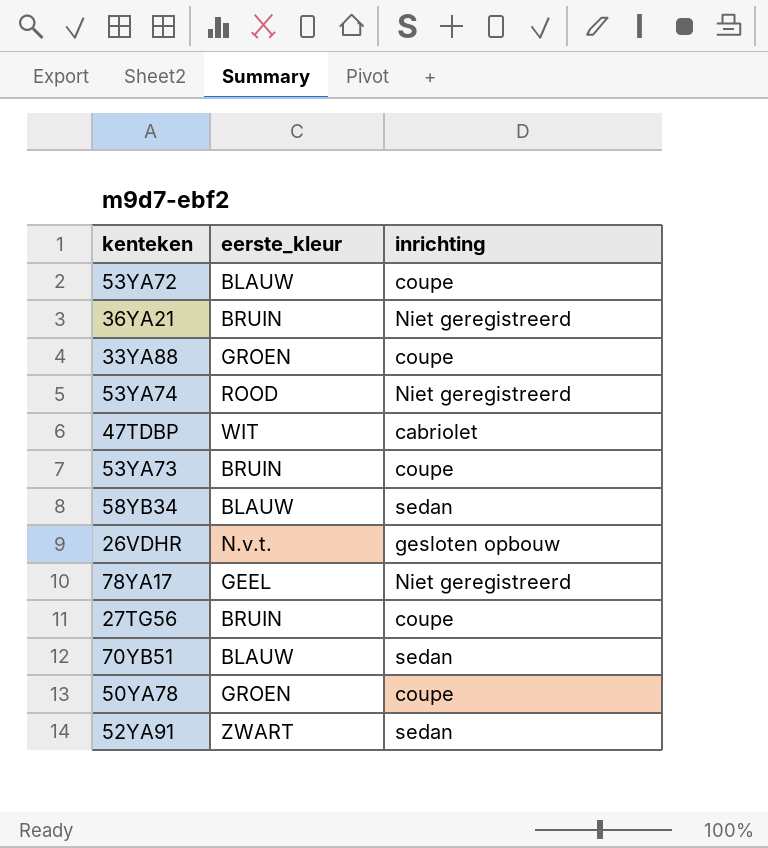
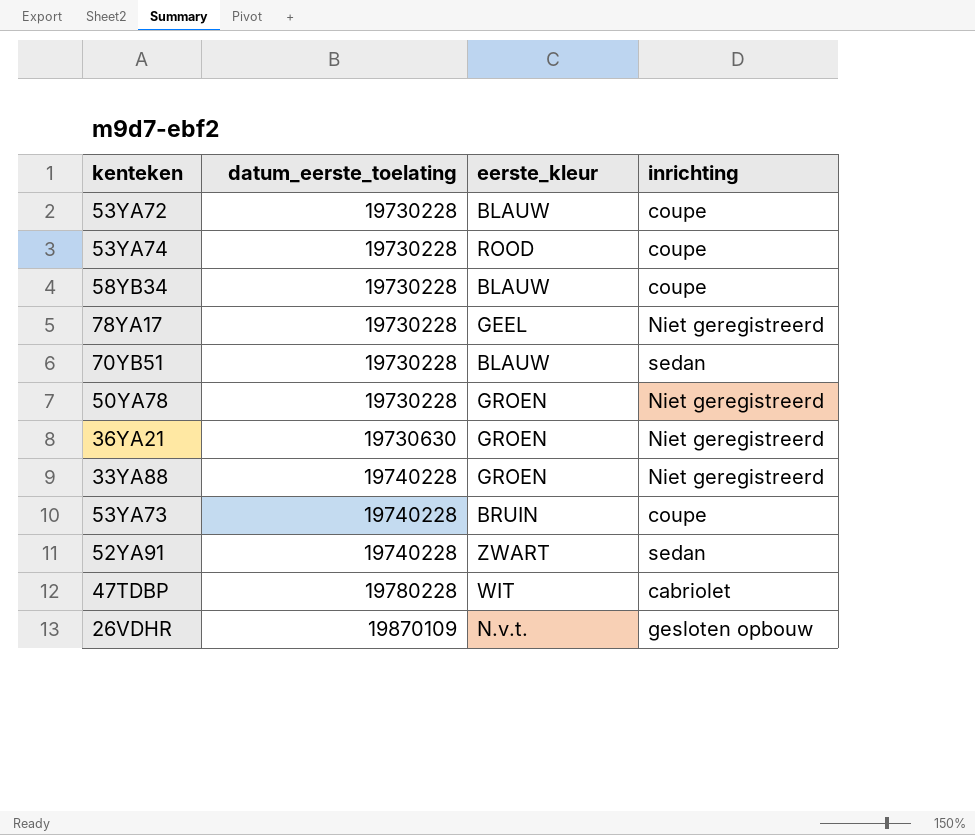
row order: none -> datum_eerste_toelating ascending
column datum_eerste_toelating | position: none -> 2
row 27TG56: BRUIN | coupe -> none
53YA74 | inrichting: Niet geregistreerd -> coupe
58YB34 | inrichting: sedan -> coupe
50YA78 | inrichting: coupe -> Niet geregistreerd
36YA21 | eerste_kleur: BRUIN -> GROEN
33YA88 | inrichting: coupe -> Niet geregistreerd

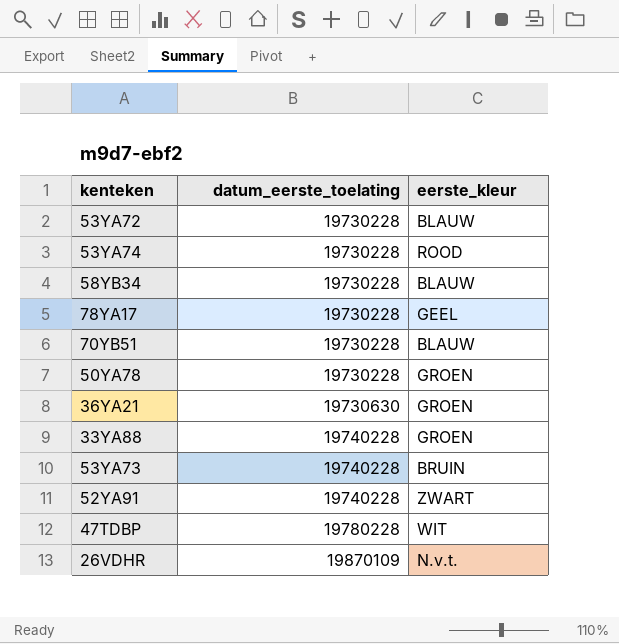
column inrichting | position: 4 -> none

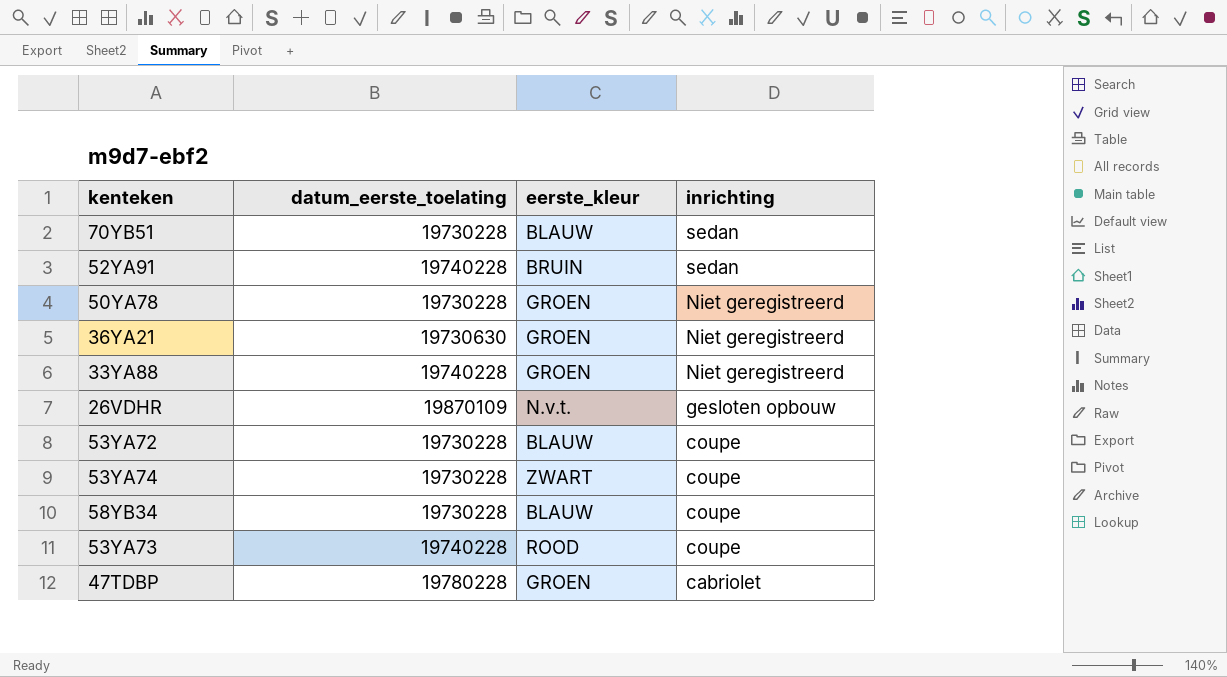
row order: datum_eerste_toelating ascending -> inrichting descending
column inrichting | position: none -> 4
row 78YA17: 19730228 | GEEL -> none
52YA91 | eerste_kleur: ZWART -> BRUIN
53YA74 | eerste_kleur: ROOD -> ZWART
53YA73 | eerste_kleur: BRUIN -> ROOD
47TDBP | eerste_kleur: WIT -> GROEN

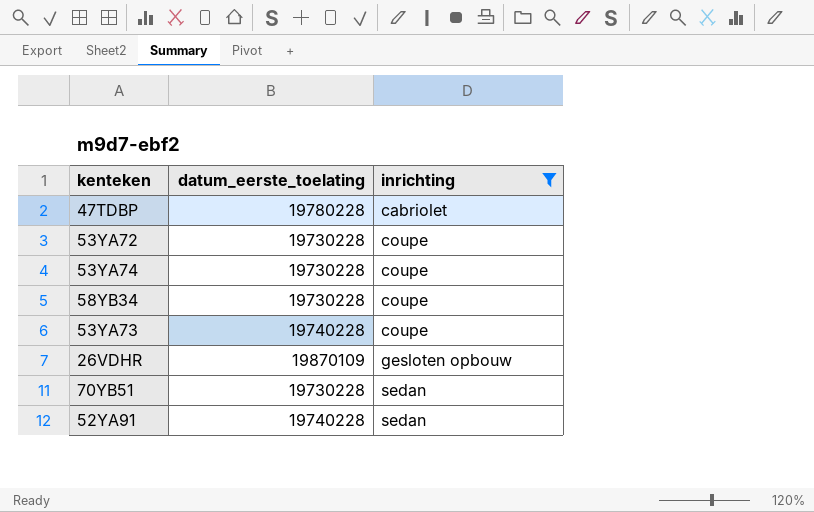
filter: none -> inrichting != Niet geregistreerd
row order: inrichting descending -> inrichting ascending
column eerste_kleur | position: 3 -> none

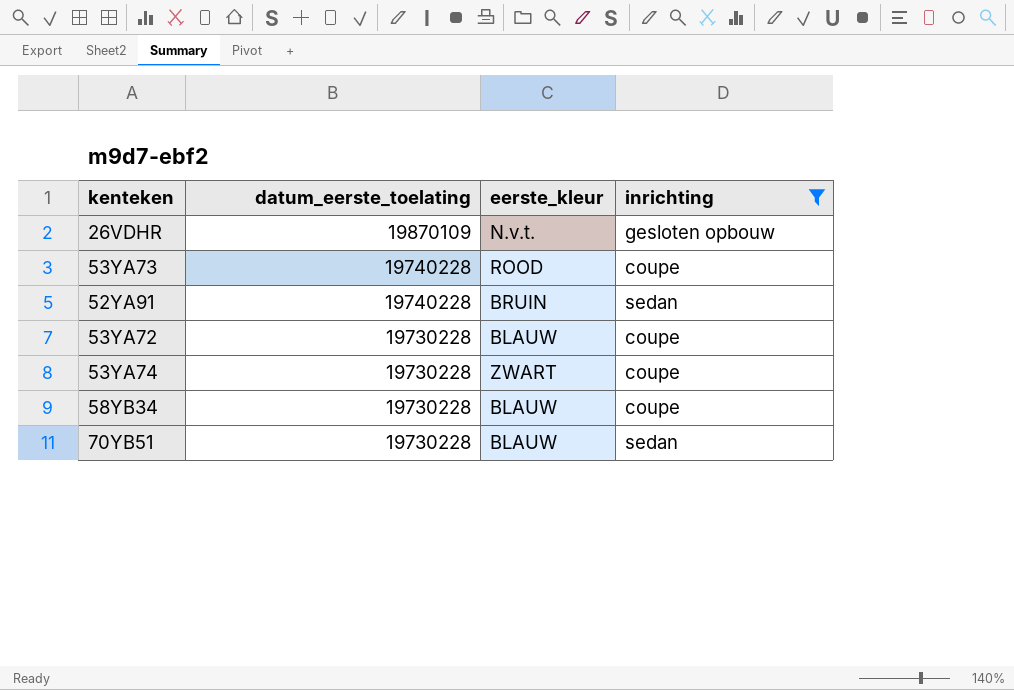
row order: inrichting ascending -> datum_eerste_toelating descending
column eerste_kleur | position: none -> 3
row 47TDBP: 19780228 | cabriolet -> none

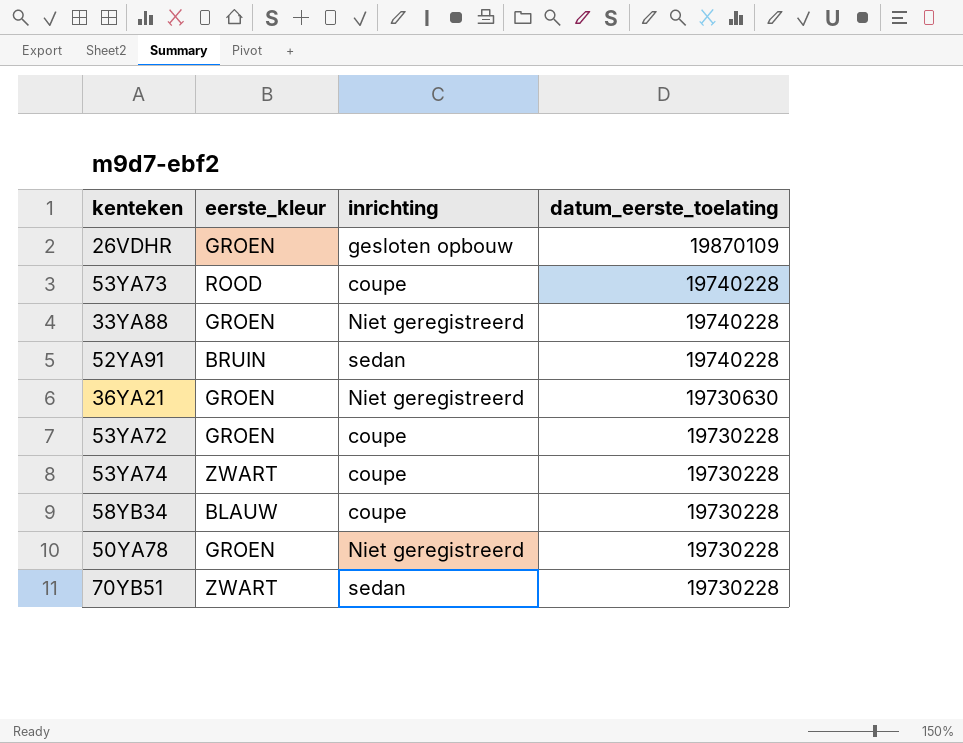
filter: inrichting != Niet geregistreerd -> none
column datum_eerste_toelating | position: 2 -> 4
26VDHR | eerste_kleur: N.v.t. -> GROEN
53YA72 | eerste_kleur: BLAUW -> GROEN
70YB51 | eerste_kleur: BLAUW -> ZWART

